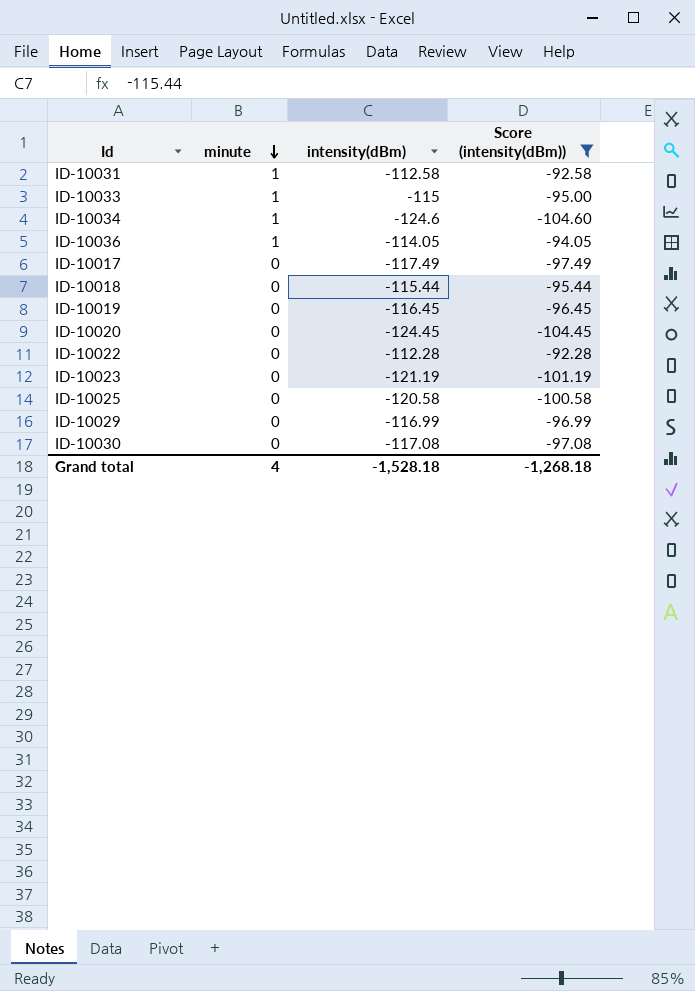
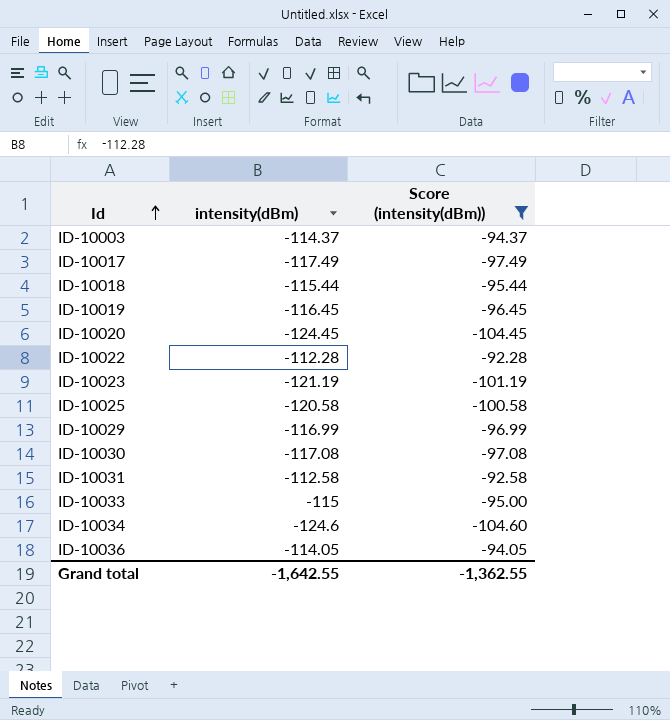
row order: minute descending -> Id ascending
column minute | position: 2 -> none
row ID-10003: none -> -114.37 | -94.37
Grand total | intensity(dBm): -1,528.18 -> -1,642.55
Grand total | Score (intensity(dBm)): -1,268.18 -> -1,362.55

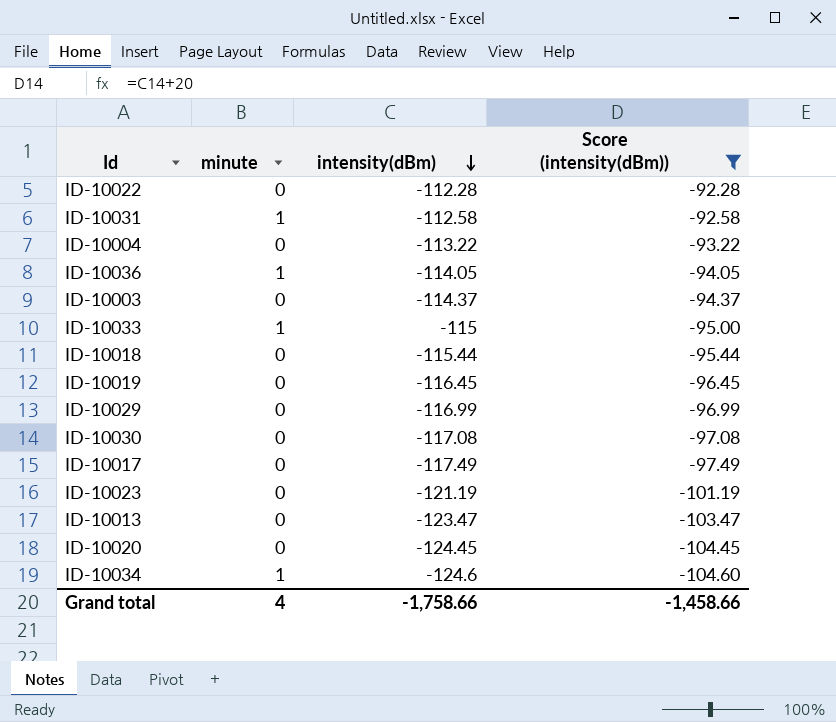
row order: Id ascending -> intensity(dBm) descending
column minute | position: none -> 2
row ID-10025: -120.58 | -100.58 -> none
row ID-10004: none -> 0 | -113.22 | -93.22
row ID-10013: none -> 0 | -123.47 | -103.47
Grand total | intensity(dBm): -1,642.55 -> -1,758.66
Grand total | Score (intensity(dBm)): -1,362.55 -> -1,458.66

